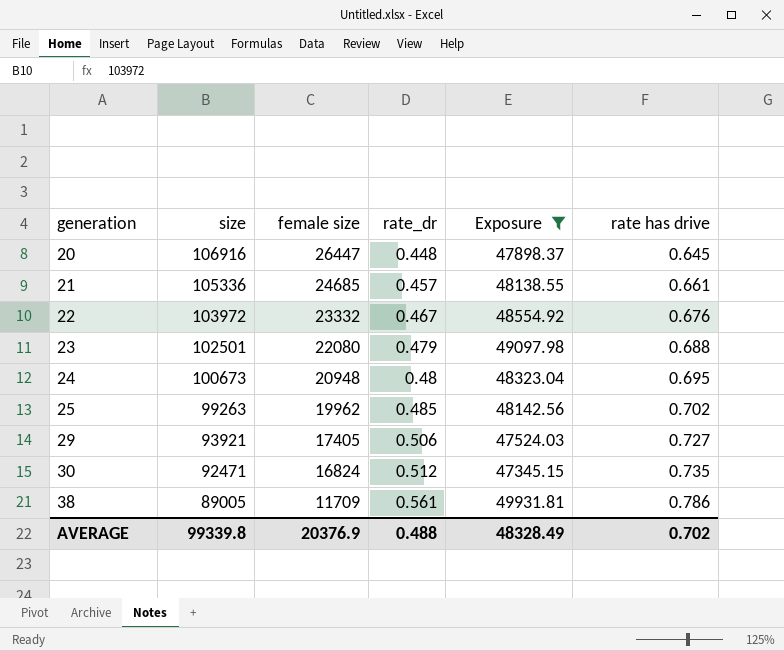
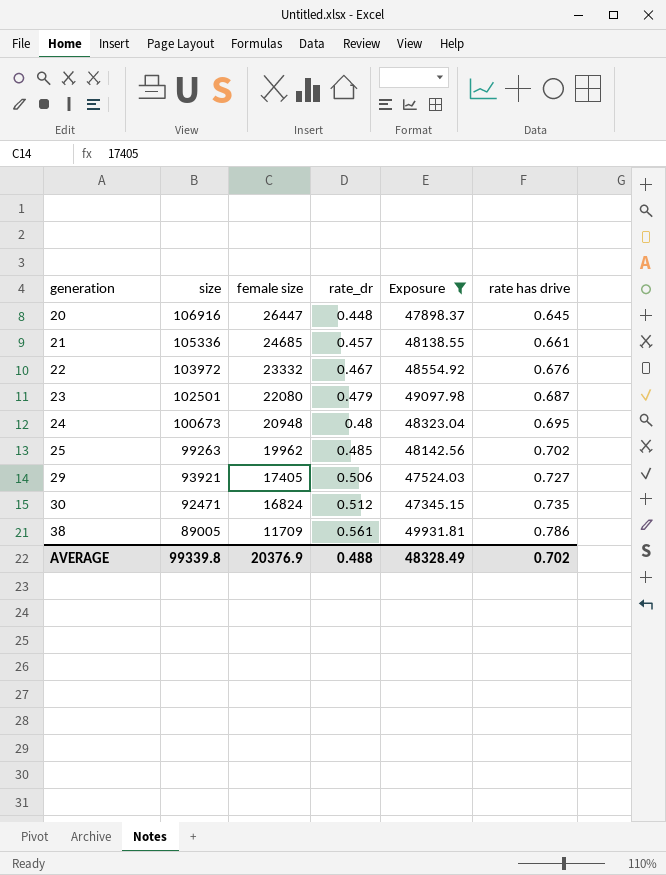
23 | rate has drive: 0.688 -> 0.687

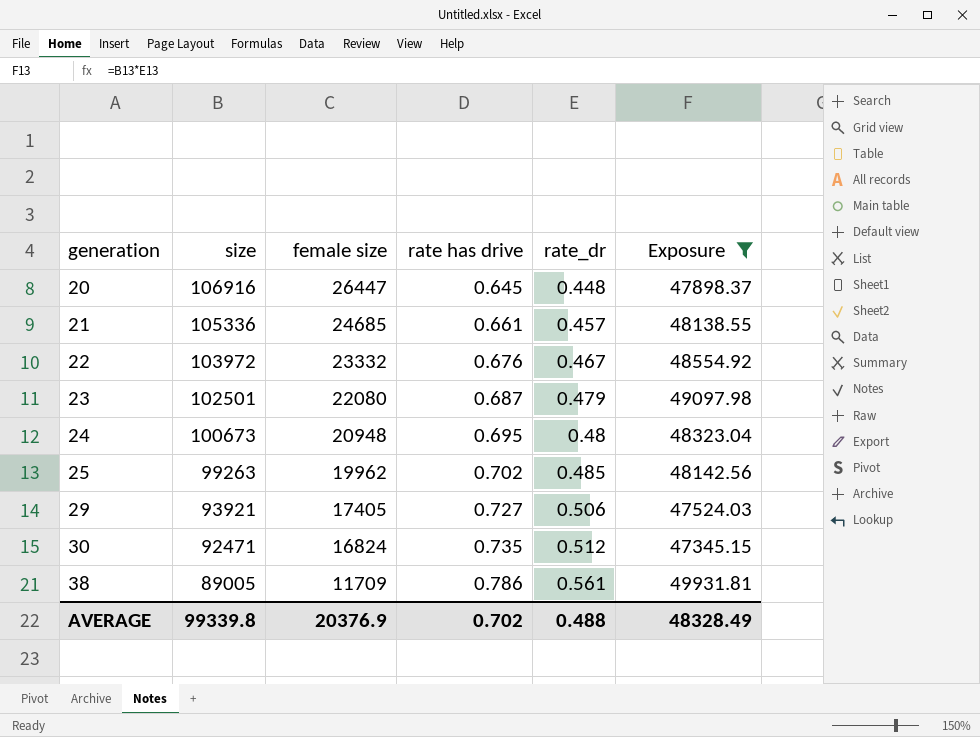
column rate has drive | position: 6 -> 4

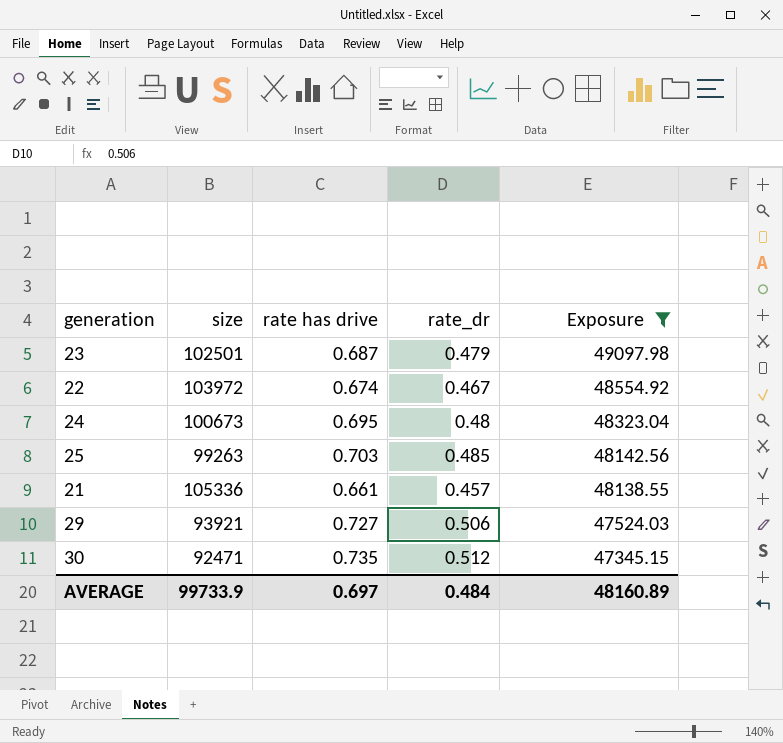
row order: generation ascending -> Exposure descending
column female size | position: 3 -> none
row 20: 106916 | 26447 | 0.645 | 0.448 | 47898.37 -> none
row 38: 89005 | 11709 | 0.786 | 0.561 | 49931.81 -> none
22 | rate has drive: 0.676 -> 0.674
25 | rate has drive: 0.702 -> 0.703
AVERAGE | size: 99339.8 -> 99733.9
AVERAGE | rate has drive: 0.702 -> 0.697
AVERAGE | rate_dr: 0.488 -> 0.484
AVERAGE | Exposure: 48328.49 -> 48160.89

